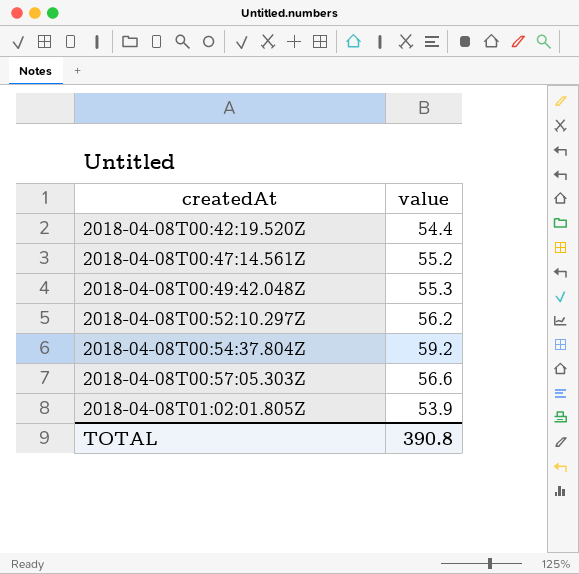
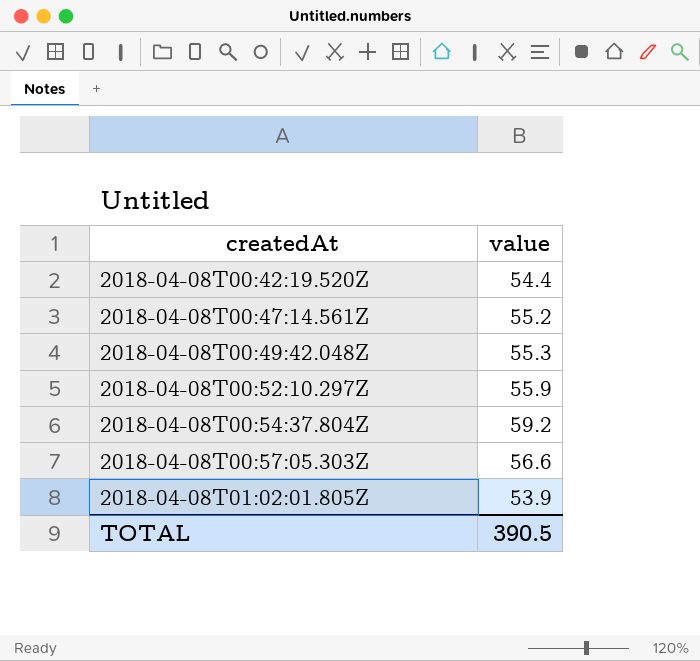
2018-04-08T00:52:10.297Z | value: 56.2 -> 55.9
TOTAL | value: 390.8 -> 390.5

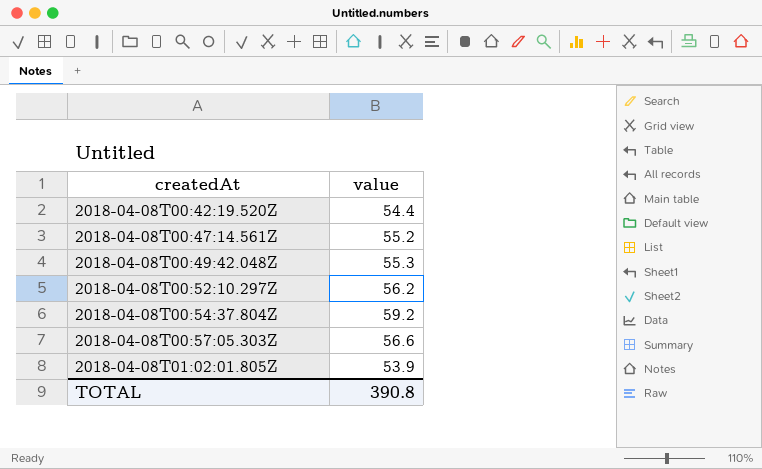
2018-04-08T00:52:10.297Z | value: 55.9 -> 56.2
TOTAL | value: 390.5 -> 390.8

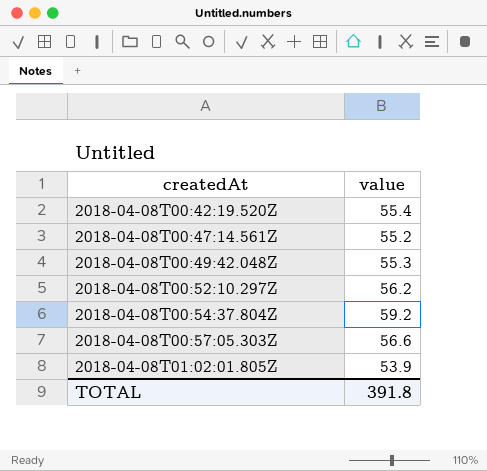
2018-04-08T00:42:19.520Z | value: 54.4 -> 55.4
TOTAL | value: 390.8 -> 391.8

